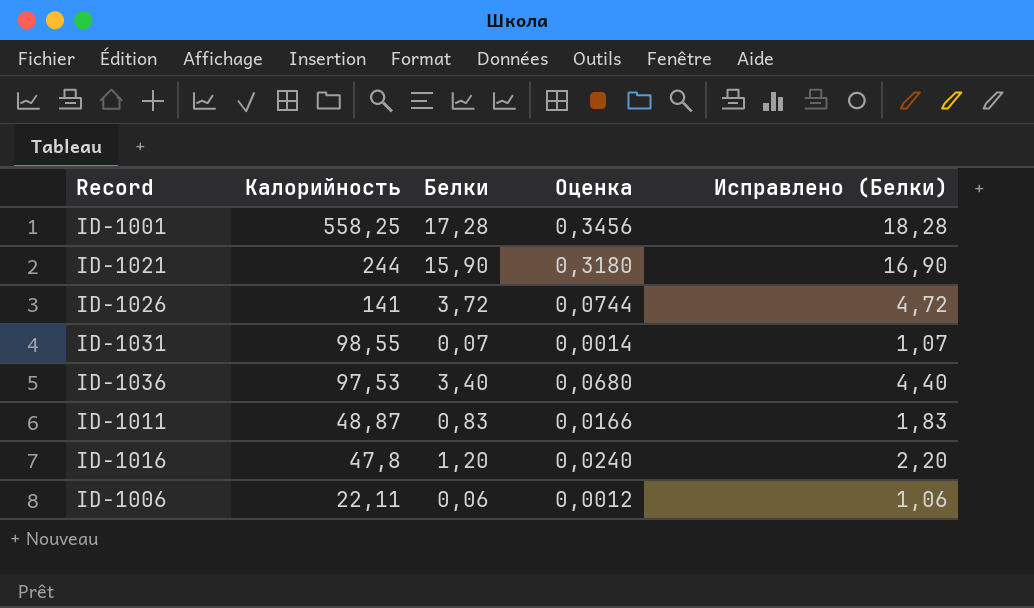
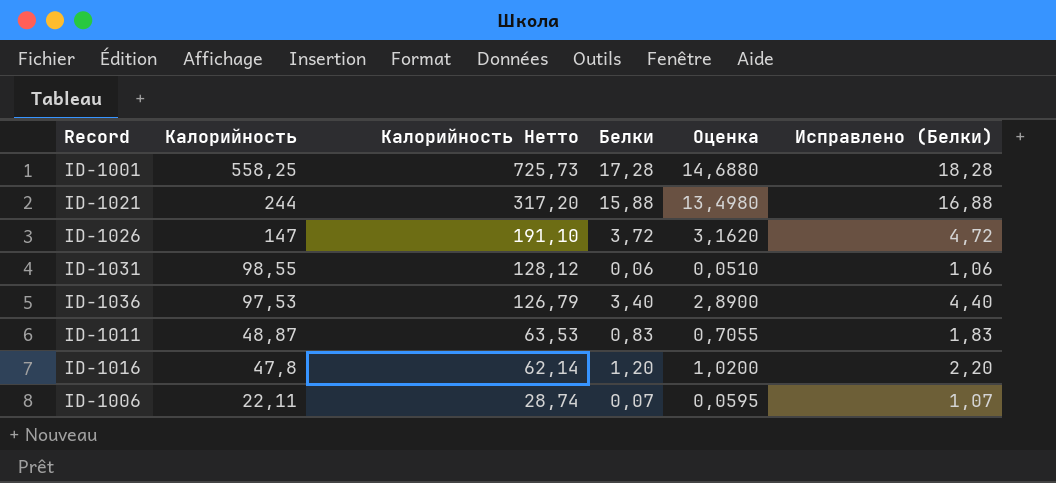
column Калорийность Нетто | formula: none -> [Калорийность] * 1,3
column Оценка | formula: [Белки] * 0,02 -> [Белки] * 0,85
ID-1021 | Белки: 15,90 -> 15,88
ID-1021 | Исправлено (Белки): 16,90 -> 16,88
ID-1026 | Калорийность: 141 -> 147
ID-1031 | Белки: 0,07 -> 0,06
ID-1031 | Исправлено (Белки): 1,07 -> 1,06
ID-1006 | Белки: 0,06 -> 0,07
ID-1006 | Исправлено (Белки): 1,06 -> 1,07

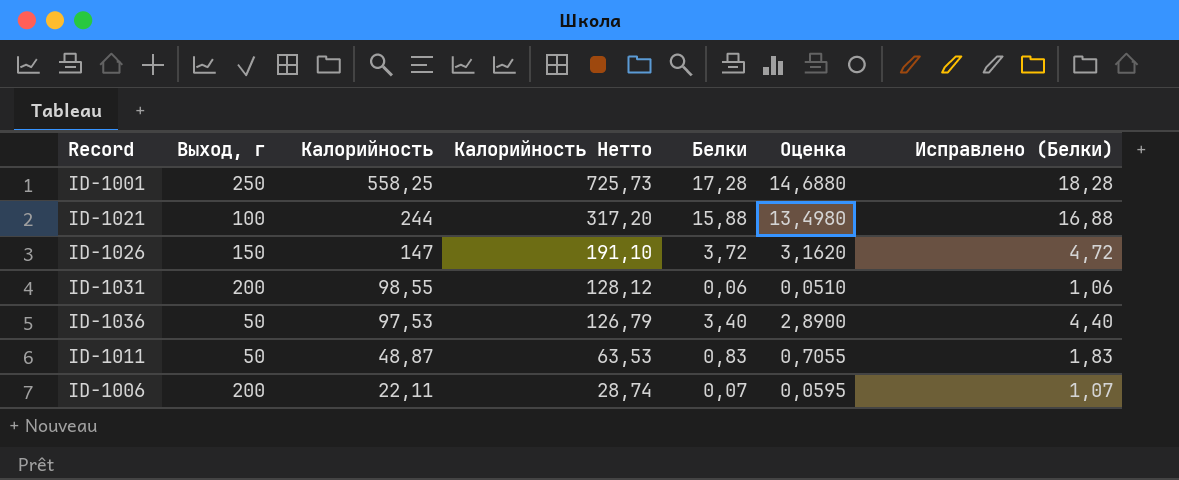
column Выход, г | position: none -> 2
row ID-1016: 47,8 | 62,14 | 1,20 | 1,0200 | 2,20 -> none

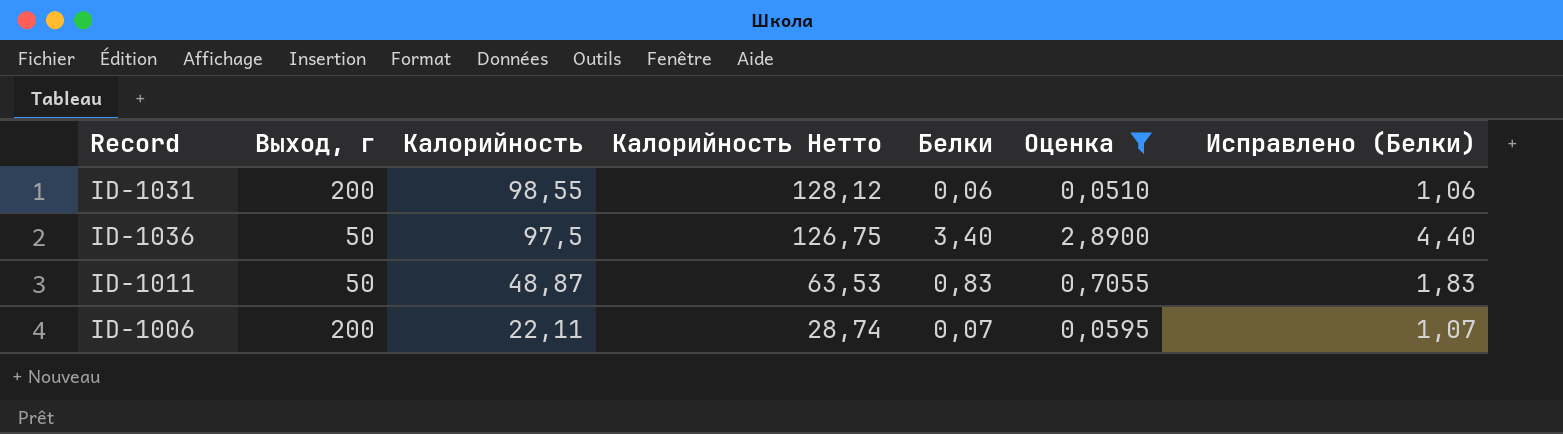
filter: none -> Оценка <= 2,8900
ID-1036 | Калорийность: 97,53 -> 97,5
ID-1036 | Калорийность Нетто: 126,79 -> 126,75

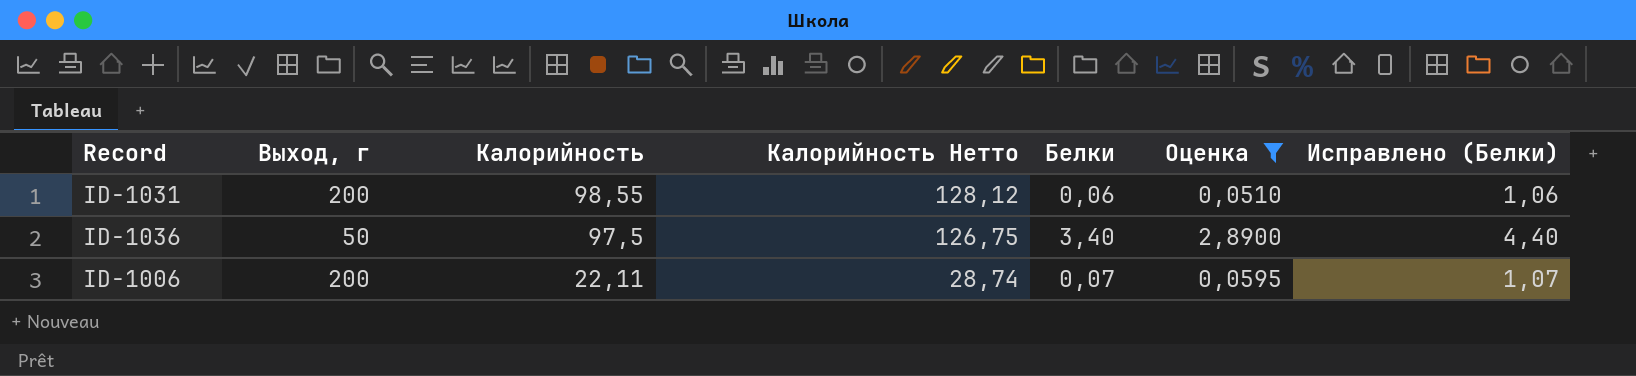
row ID-1011: 50 | 48,87 | 63,53 | 0,83 | 0,7055 | 1,83 -> none

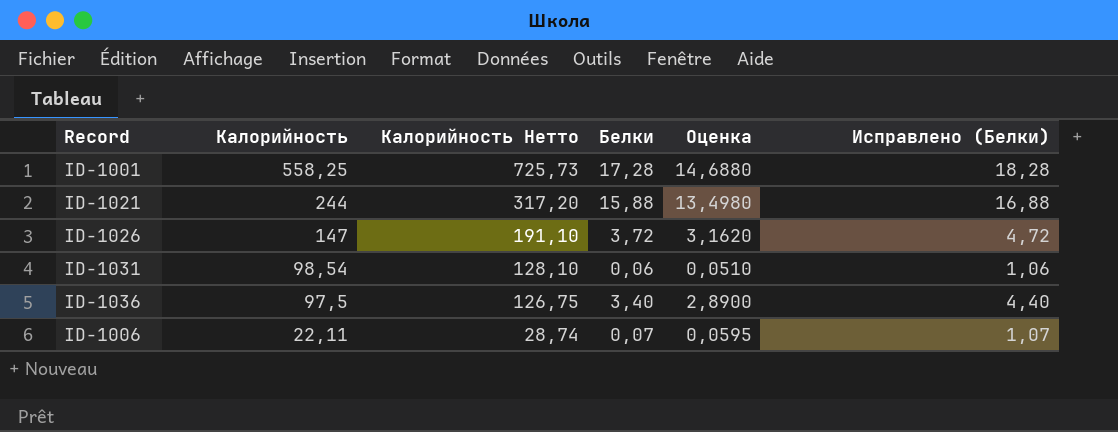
filter: Оценка <= 2,8900 -> none
column Выход, г | position: 2 -> none
ID-1031 | Калорийность: 98,55 -> 98,54
ID-1031 | Калорийность Нетто: 128,12 -> 128,10

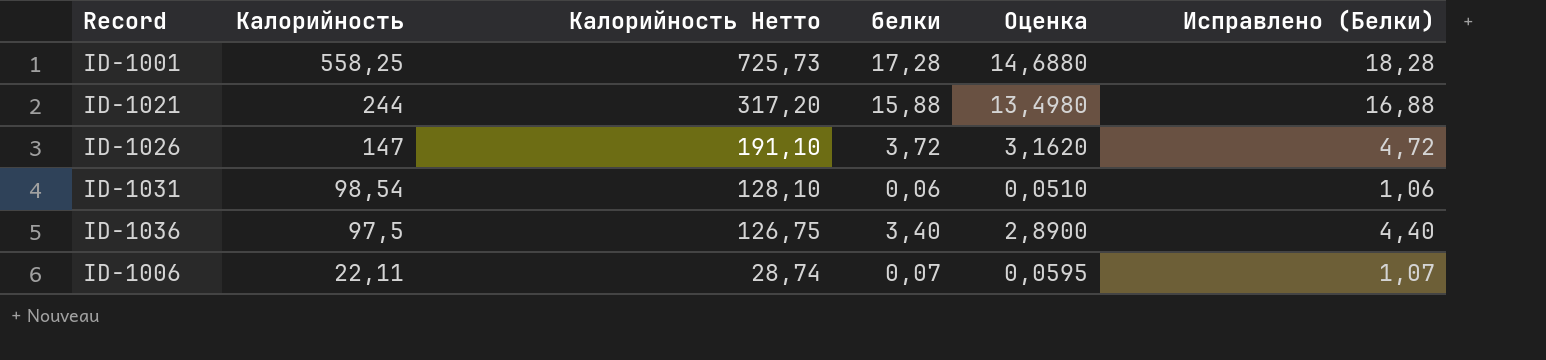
column name: Белки -> белки

